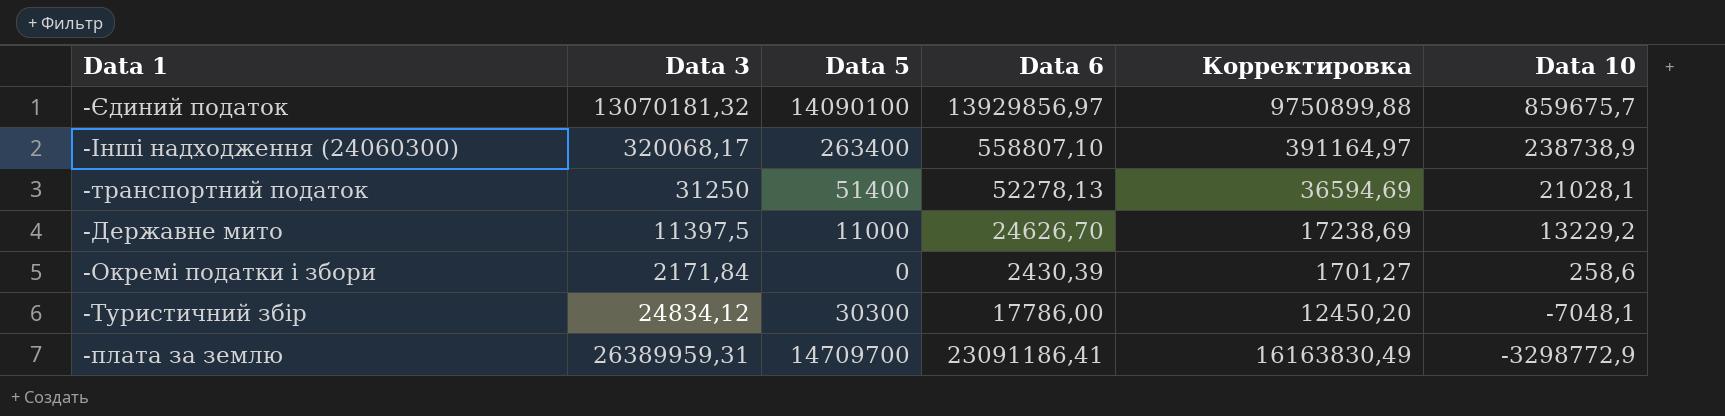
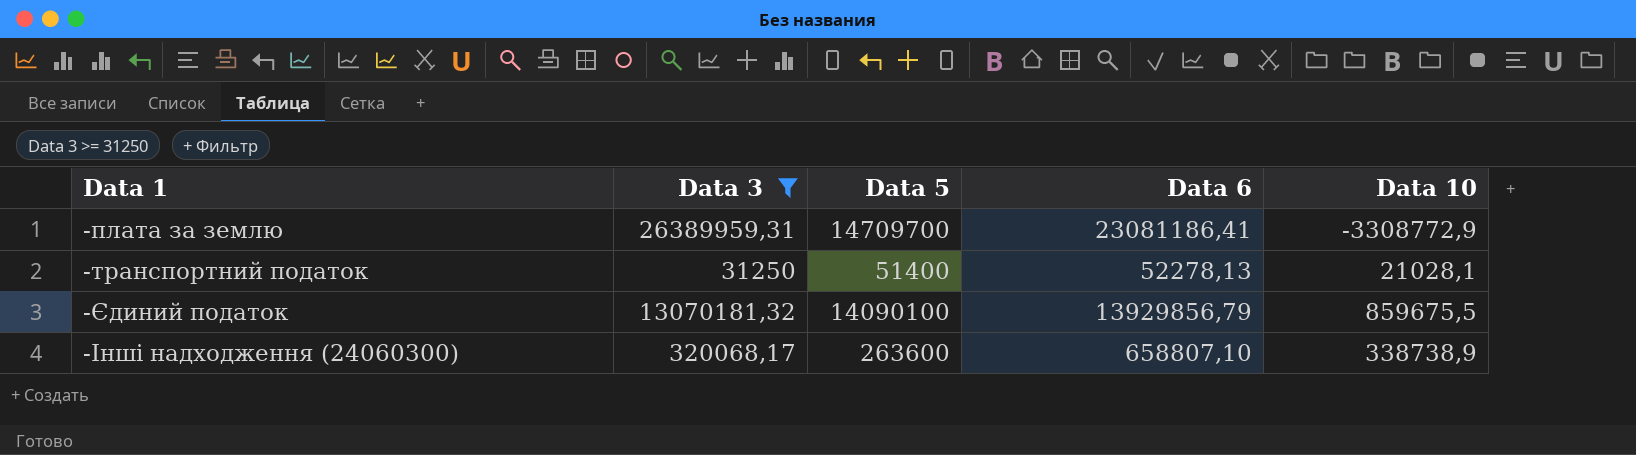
filter: none -> Data 3 >= 31250
row order: Data 10 descending -> Data 1 ascending
column Корректировка | formula: [Data 6] * 0,7 -> none
-плата за землю | Data 6: 23091186,41 -> 23081186,41
-плата за землю | Data 10: -3298772,9 -> -3308772,9
-Єдиний податок | Data 6: 13929856,97 -> 13929856,79
-Єдиний податок | Data 10: 859675,7 -> 859675,5
-Інші надходження (24060300) | Data 5: 263400 -> 263600
-Інші надходження (24060300) | Data 6: 558807,10 -> 658807,10
-Інші надходження (24060300) | Data 10: 238738,9 -> 338738,9

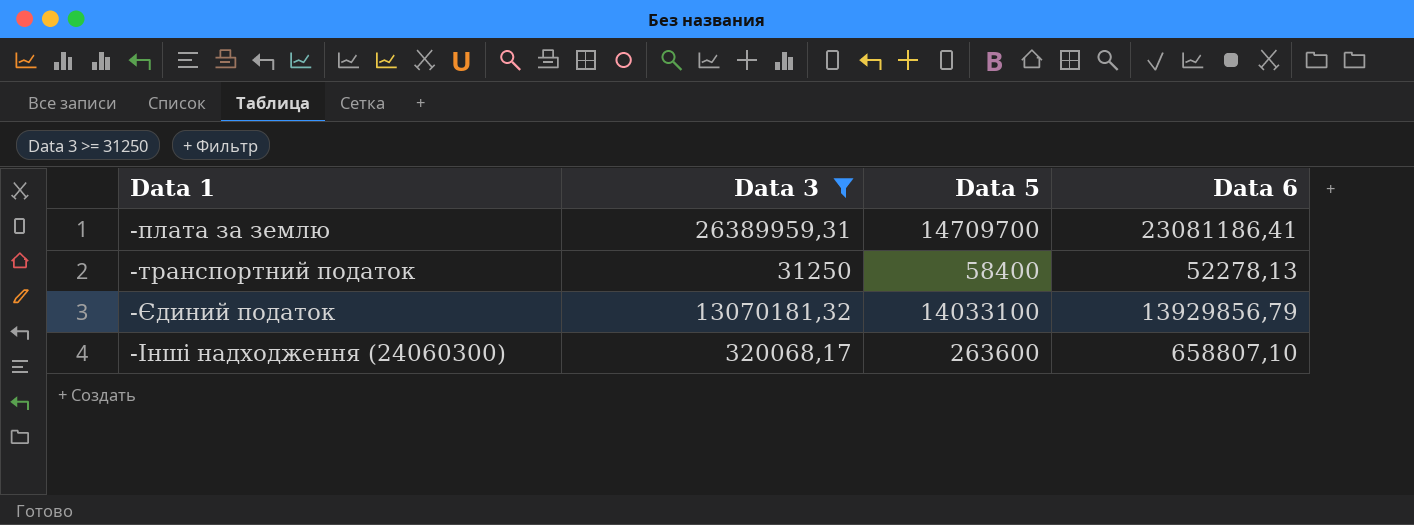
column Data 10 | formula: [Data 6] - [Data 3] -> none
-транспортний податок | Data 5: 51400 -> 58400
-Єдиний податок | Data 5: 14090100 -> 14033100

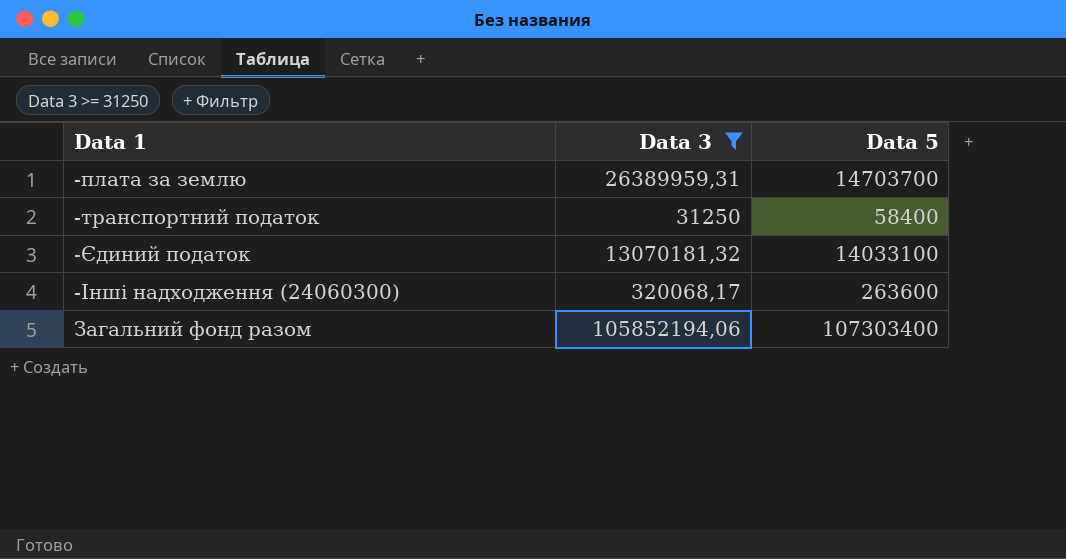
column Data 6 | position: 4 -> none
-плата за землю | Data 5: 14709700 -> 14703700
row Загальний фонд разом: none -> 105852194,06 | 107303400

